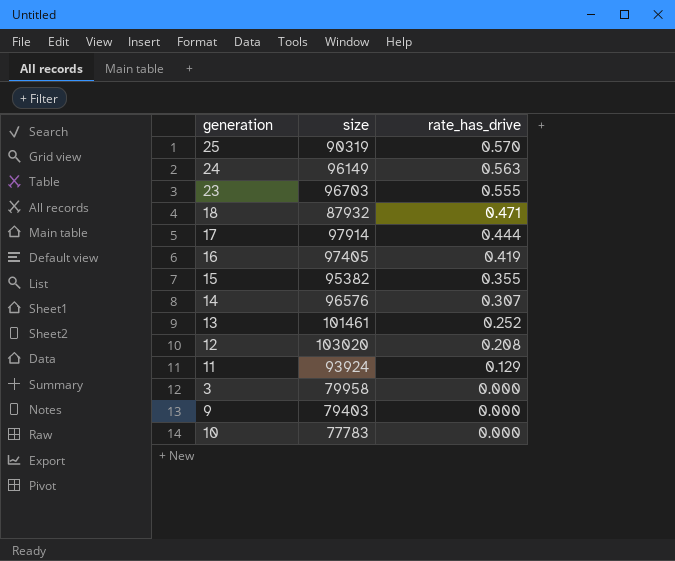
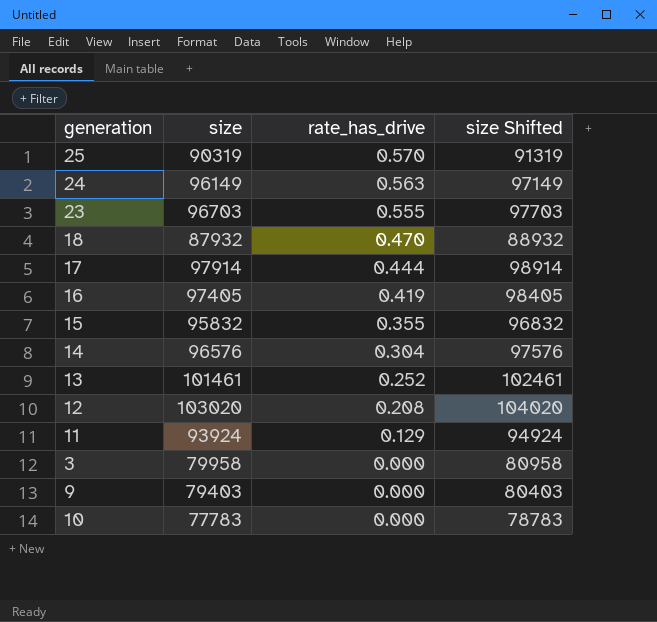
column size Shifted | formula: none -> [size] + 1000
18 | rate_has_drive: 0.471 -> 0.470
15 | size: 95382 -> 95832
14 | rate_has_drive: 0.307 -> 0.304

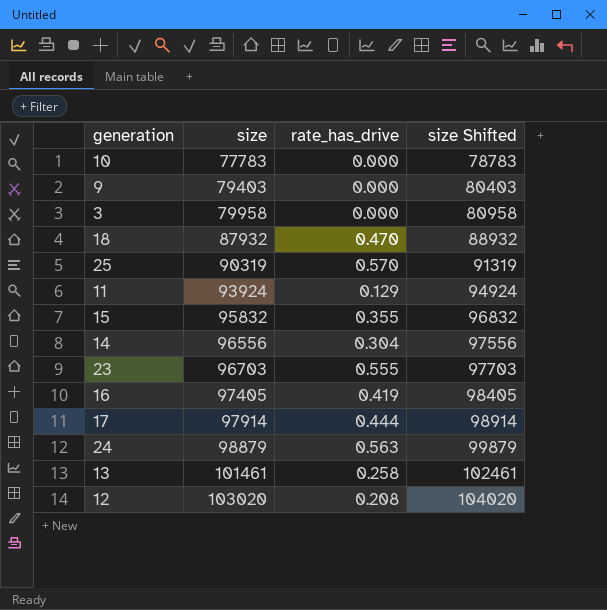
row order: rate_has_drive descending -> size ascending
14 | size: 96576 -> 96556
14 | size Shifted: 97576 -> 97556
24 | size: 96149 -> 98879
24 | size Shifted: 97149 -> 99879
13 | rate_has_drive: 0.252 -> 0.258

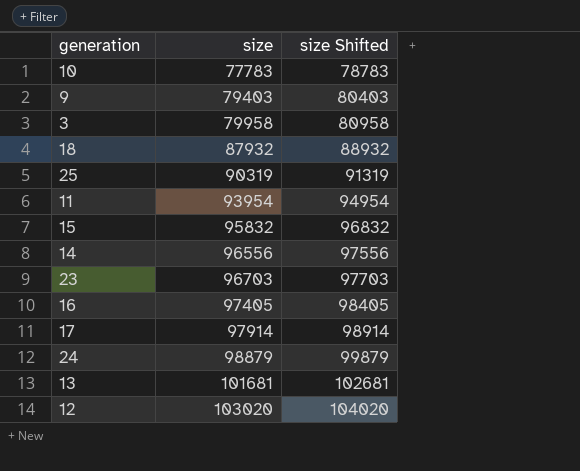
column rate_has_drive | position: 3 -> none
11 | size: 93924 -> 93954
11 | size Shifted: 94924 -> 94954
13 | size: 101461 -> 101681
13 | size Shifted: 102461 -> 102681

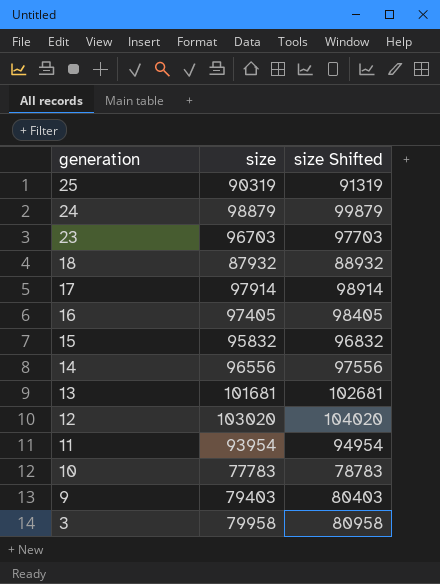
row order: size ascending -> generation descending

